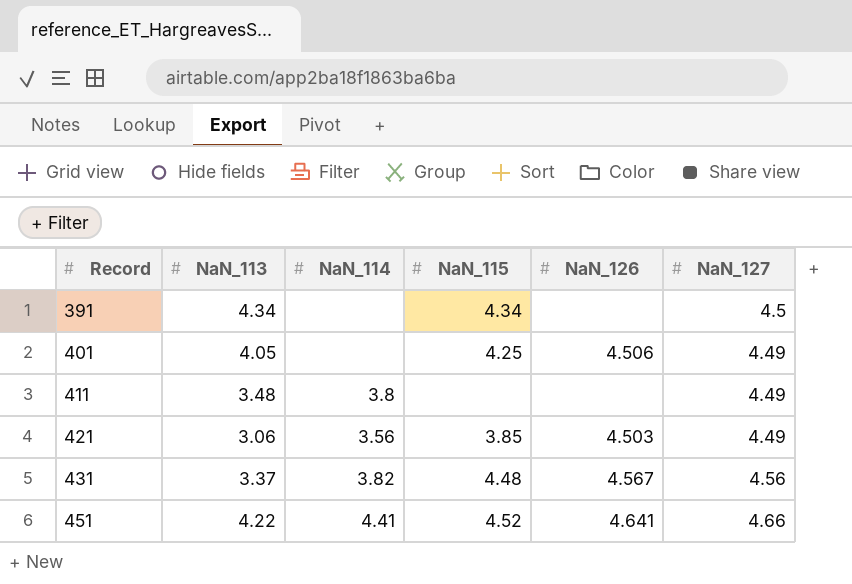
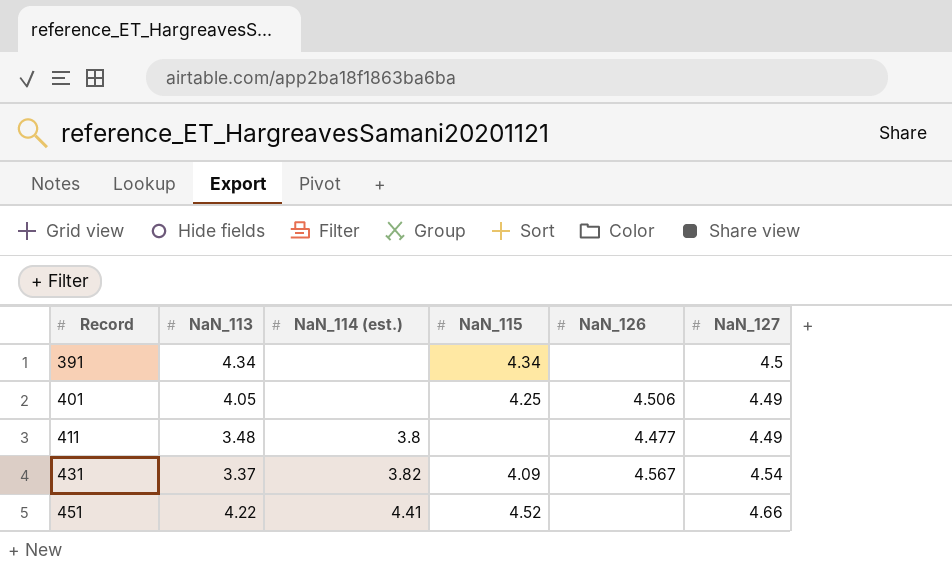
column name: NaN_114 -> NaN_114 (est.)
row 421: 3.06 | 3.56 | 3.85 | 4.503 | 4.49 -> none
411 | NaN_126: none -> 4.477
431 | NaN_115: 4.48 -> 4.09
431 | NaN_127: 4.56 -> 4.54
451 | NaN_126: 4.641 -> none

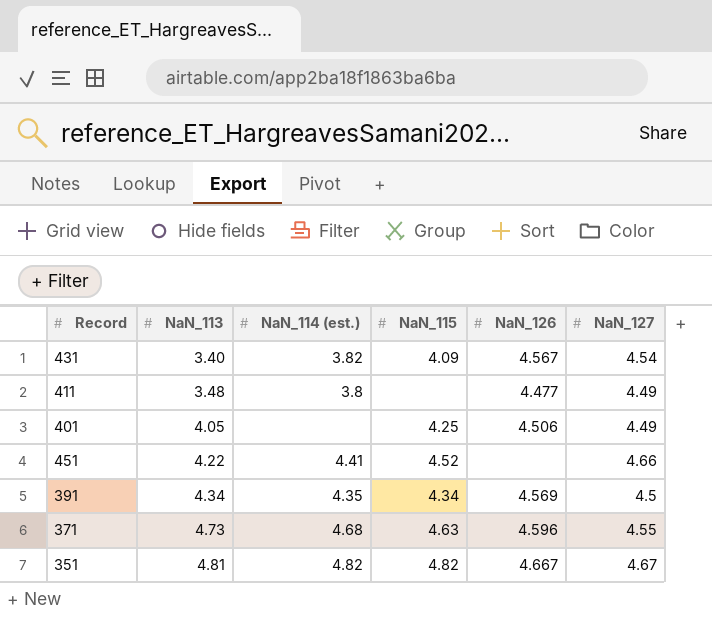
row order: Record ascending -> NaN_113 ascending
431 | NaN_113: 3.37 -> 3.40
391 | NaN_114 (est.): none -> 4.35
391 | NaN_126: none -> 4.569
row 371: none -> 4.73 | 4.68 | 4.63 | 4.596 | 4.55
row 351: none -> 4.81 | 4.82 | 4.82 | 4.667 | 4.67

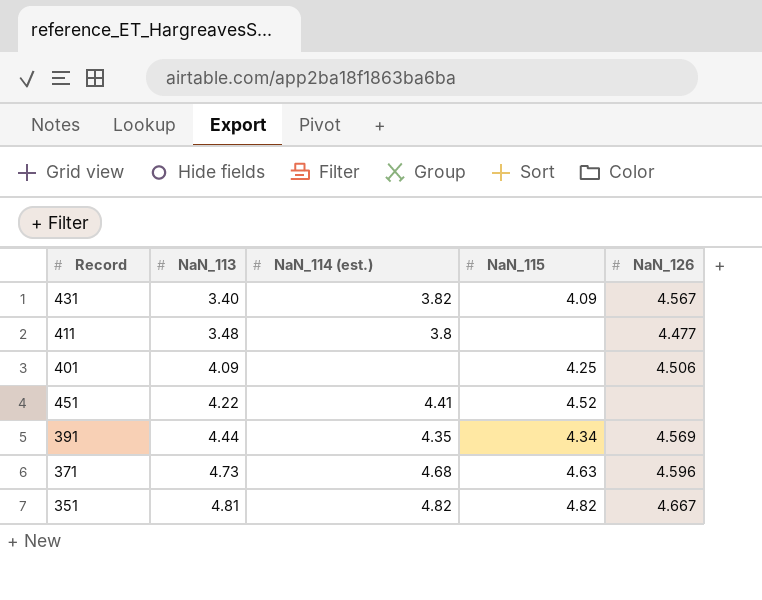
column NaN_127 | position: 6 -> none
401 | NaN_113: 4.05 -> 4.09
391 | NaN_113: 4.34 -> 4.44

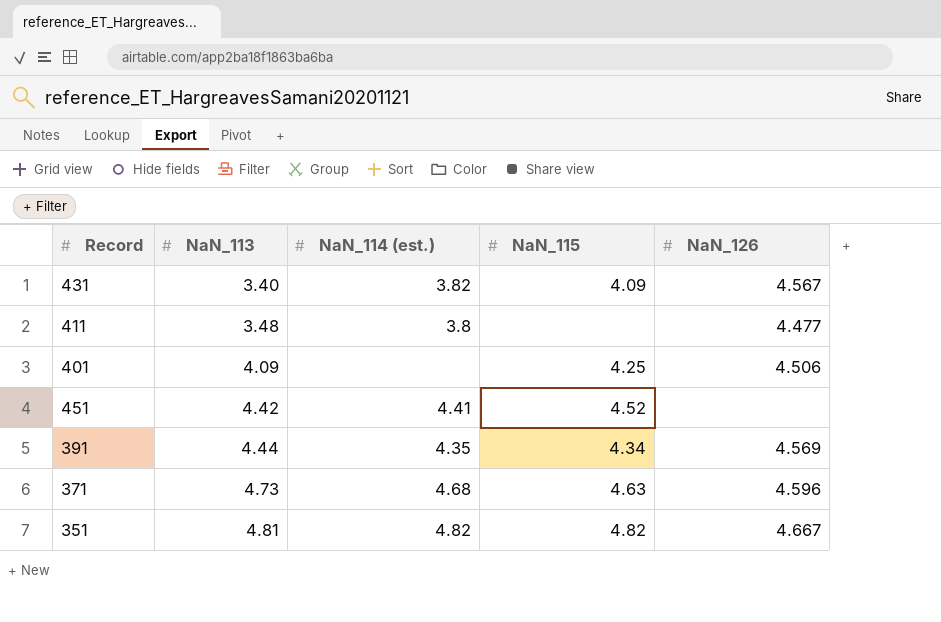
451 | NaN_113: 4.22 -> 4.42

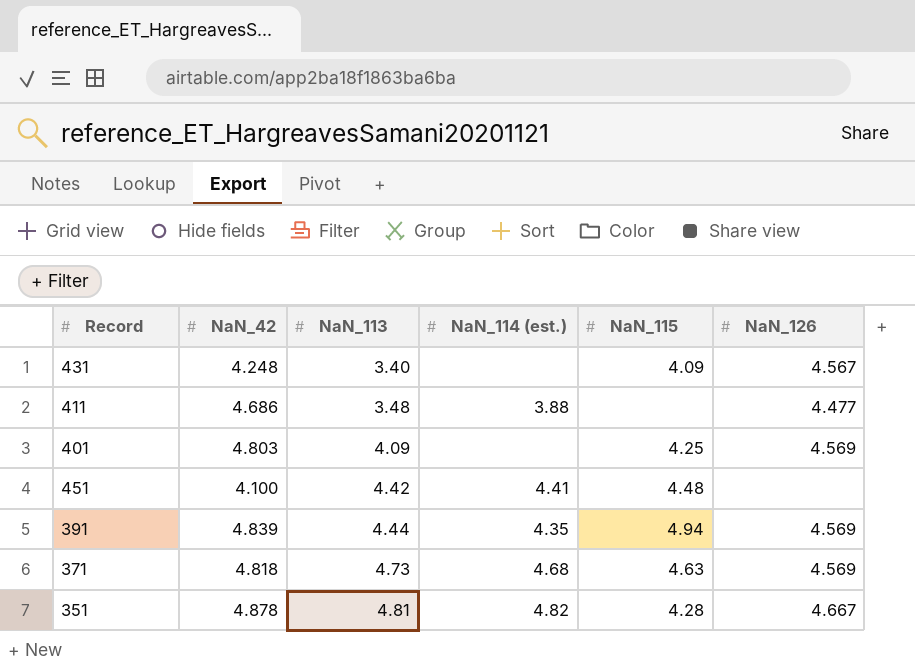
column NaN_42 | position: none -> 2
431 | NaN_114 (est.): 3.82 -> none
411 | NaN_114 (est.): 3.8 -> 3.88
401 | NaN_126: 4.506 -> 4.569
451 | NaN_115: 4.52 -> 4.48
391 | NaN_115: 4.34 -> 4.94
371 | NaN_126: 4.596 -> 4.569
351 | NaN_115: 4.82 -> 4.28

